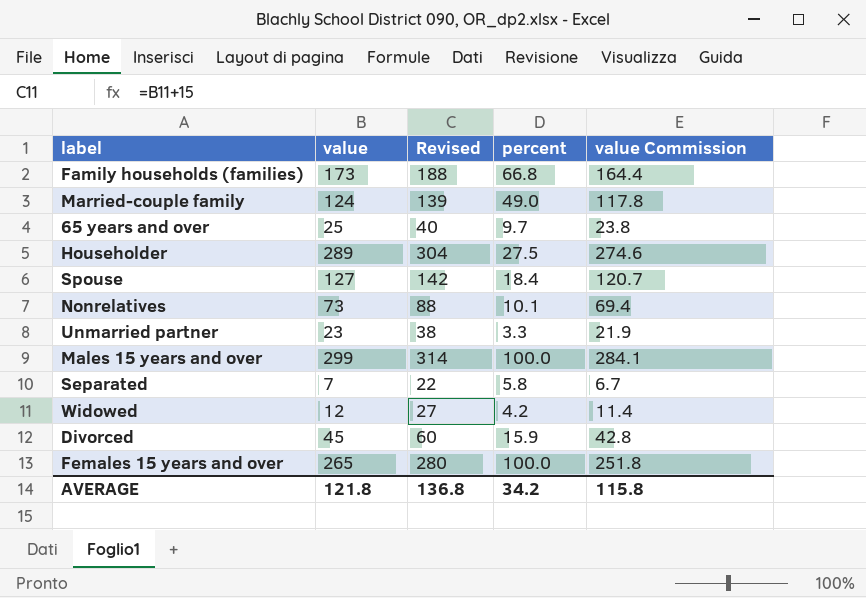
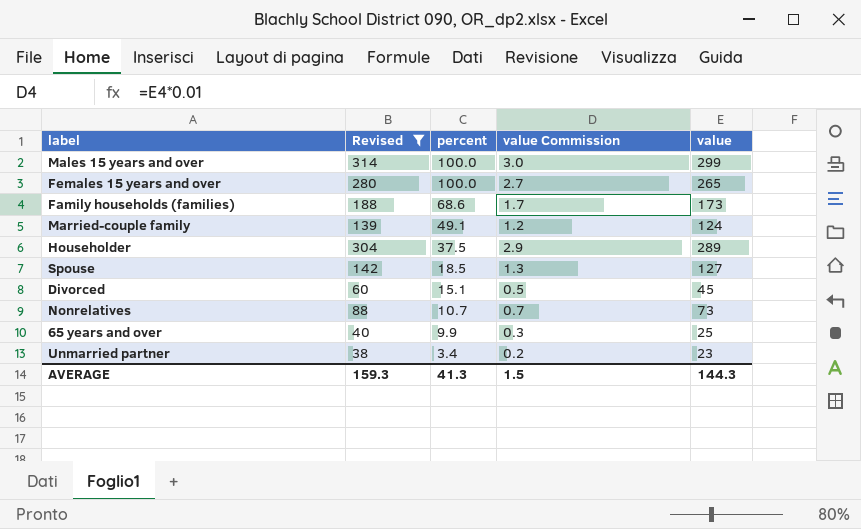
filter: none -> Revised >= 38
row order: none -> percent descending
column value Commission | formula: [value] * 0.95 -> [value] * 0.01
column value | position: 2 -> 5
Family households (families) | percent: 66.8 -> 68.6
Married-couple family | percent: 49.0 -> 49.1
Householder | percent: 27.5 -> 37.5
Spouse | percent: 18.4 -> 18.5
Divorced | percent: 15.9 -> 15.1
Nonrelatives | percent: 10.1 -> 10.7
65 years and over | percent: 9.7 -> 9.9
Unmarried partner | percent: 3.3 -> 3.4
AVERAGE | Revised: 136.8 -> 159.3
AVERAGE | percent: 34.2 -> 41.3
AVERAGE | value Commission: 115.8 -> 1.5
AVERAGE | value: 121.8 -> 144.3

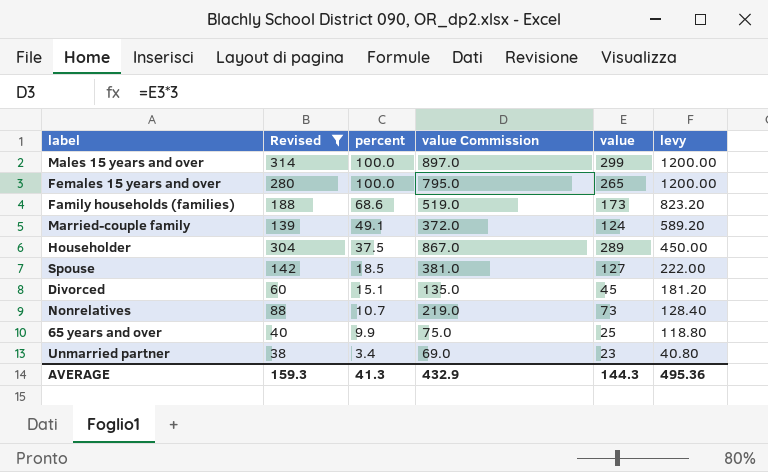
column value Commission | formula: [value] * 0.01 -> [value] * 3
column levy | formula: none -> [percent] * 12
AVERAGE | value Commission: 1.5 -> 432.9

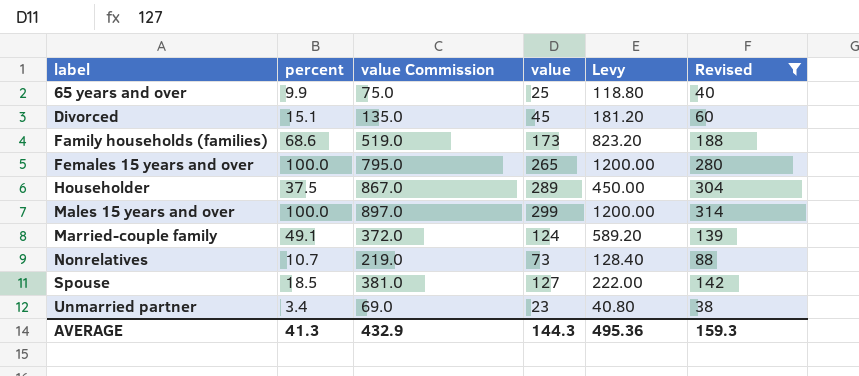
row order: percent descending -> label ascending
column name: levy -> Levy
column Revised | position: 2 -> 6

